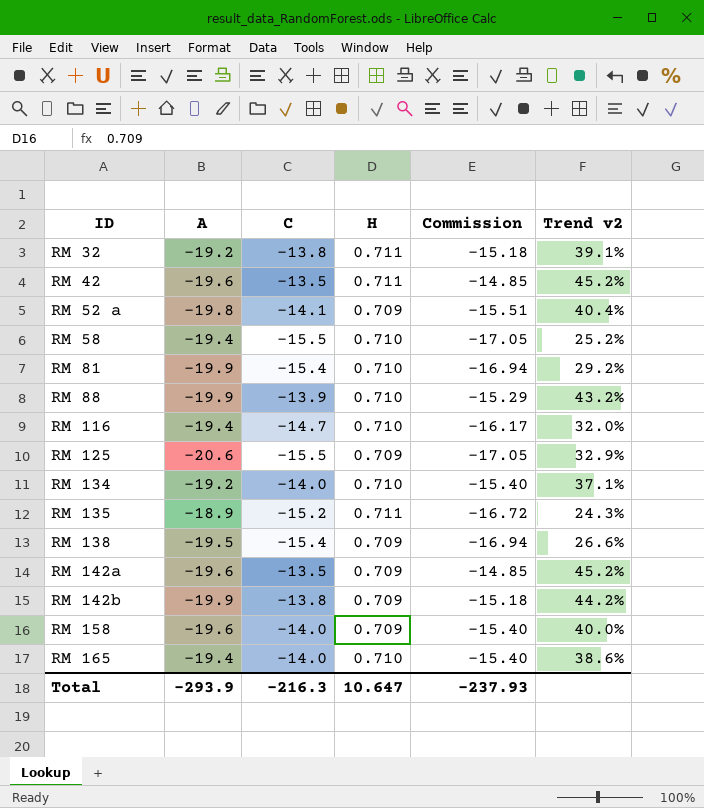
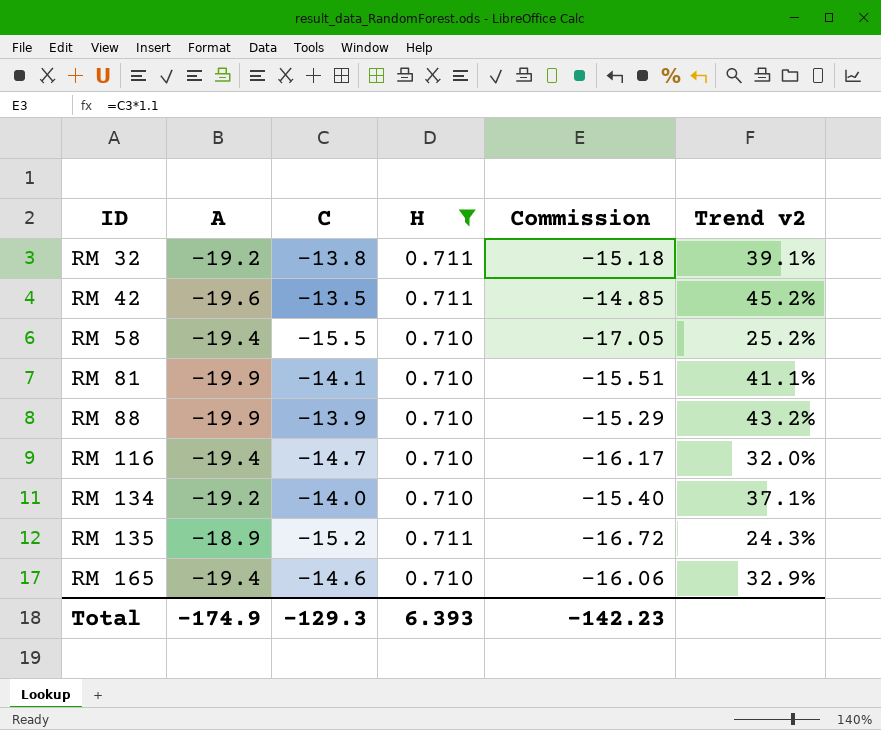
filter: none -> H != 0.709
RM 81 | C: -15.4 -> -14.1
RM 81 | Commission: -16.94 -> -15.51
RM 81 | Trend v2: 29.2% -> 41.1%
RM 165 | C: -14.0 -> -14.6
RM 165 | Commission: -15.40 -> -16.06
RM 165 | Trend v2: 38.6% -> 32.9%
Total | A: -293.9 -> -174.9
Total | C: -216.3 -> -129.3
Total | H: 10.647 -> 6.393
Total | Commission: -237.93 -> -142.23

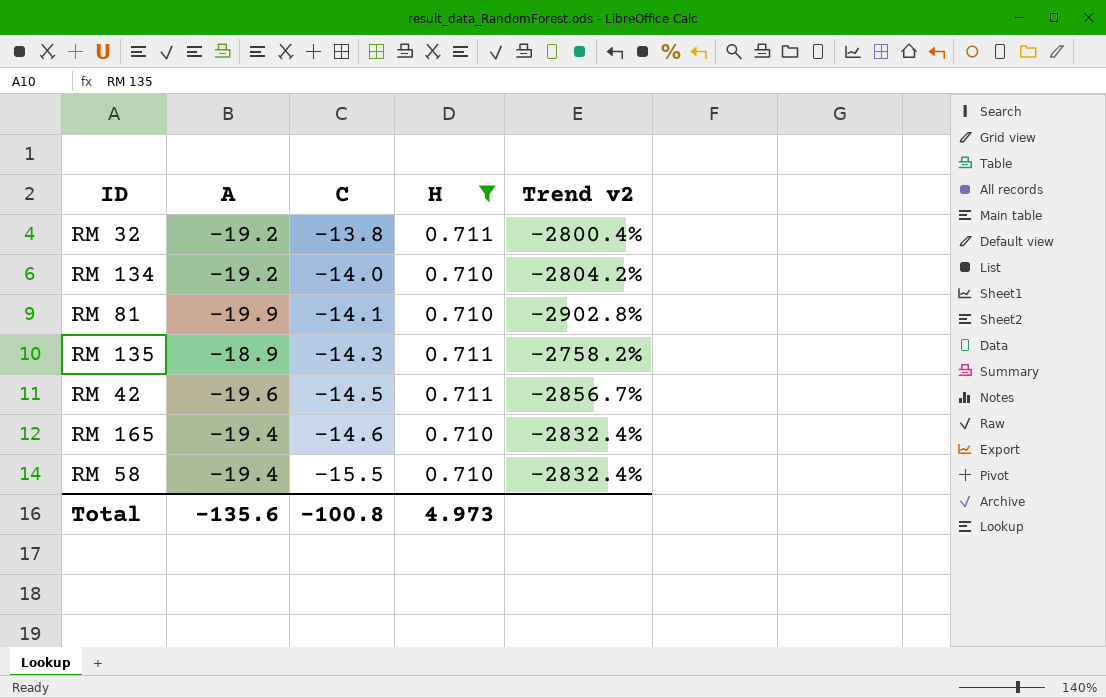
row order: ID ascending -> C descending
column Commission | formula: [C] * 1.1 -> none
column Trend v2 | formula: ([A] - [C]) / [C] -> ([A] - [H]) / [H]
row RM 88: -19.9 | -13.9 | 0.710 | -15.29 | 43.2% -> none
row RM 116: -19.4 | -14.7 | 0.710 | -16.17 | 32.0% -> none
RM 135 | C: -15.2 -> -14.3
RM 42 | C: -13.5 -> -14.5
Total | A: -174.9 -> -135.6
Total | C: -129.3 -> -100.8
Total | H: 6.393 -> 4.973

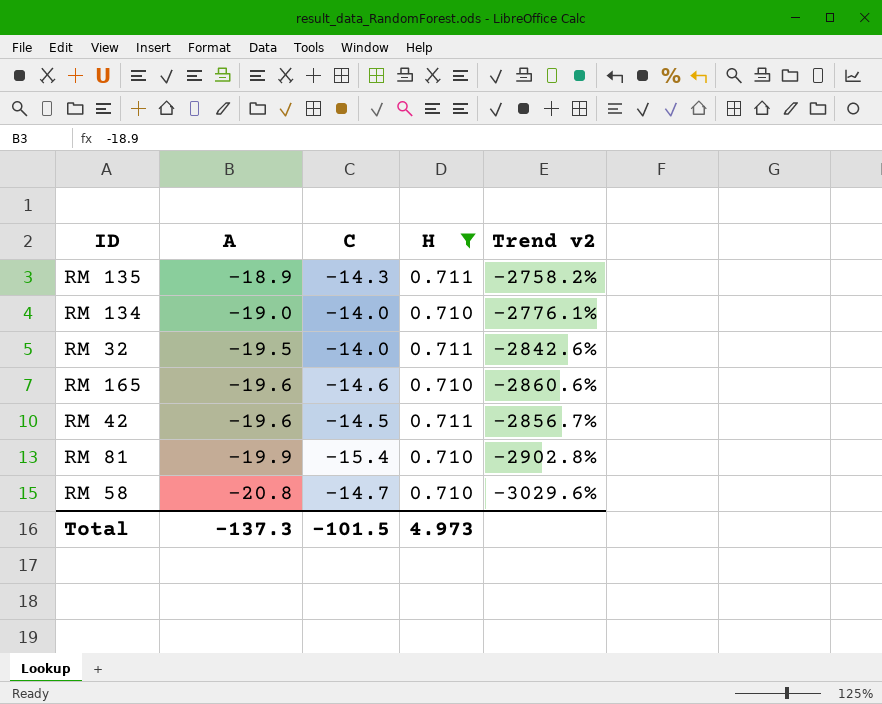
row order: C descending -> A descending
RM 134 | A: -19.2 -> -19.0
RM 134 | Trend v2: -2804.2% -> -2776.1%
RM 32 | A: -19.2 -> -19.5
RM 32 | C: -13.8 -> -14.0
RM 32 | Trend v2: -2800.4% -> -2842.6%
RM 165 | A: -19.4 -> -19.6
RM 165 | Trend v2: -2832.4% -> -2860.6%
RM 81 | C: -14.1 -> -15.4
RM 58 | A: -19.4 -> -20.8
RM 58 | C: -15.5 -> -14.7
RM 58 | Trend v2: -2832.4% -> -3029.6%
Total | A: -135.6 -> -137.3
Total | C: -100.8 -> -101.5

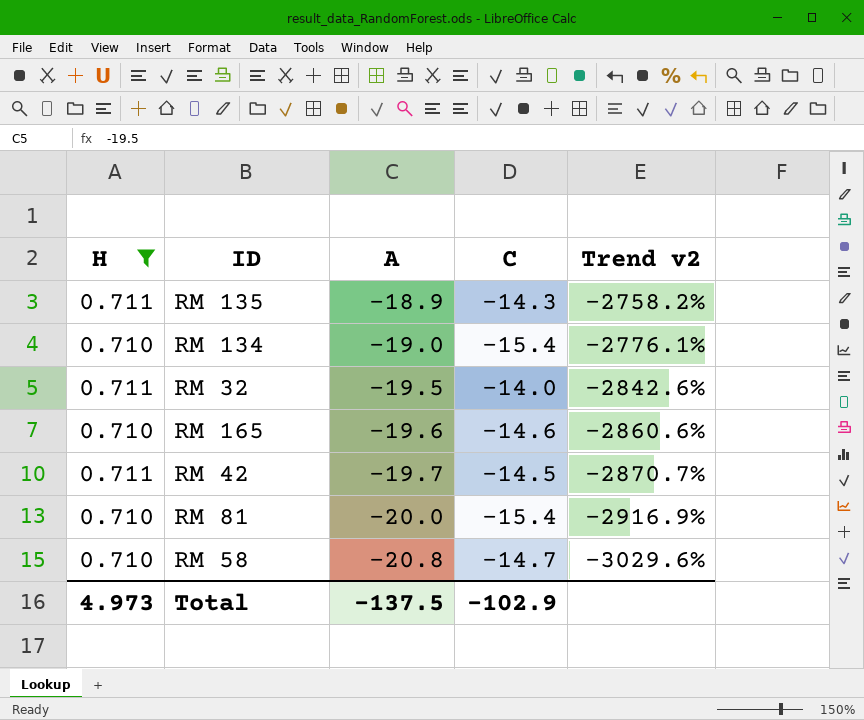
column H | position: 4 -> 1
RM 134 | C: -14.0 -> -15.4
RM 42 | A: -19.6 -> -19.7
RM 42 | Trend v2: -2856.7% -> -2870.7%
RM 81 | A: -19.9 -> -20.0
RM 81 | Trend v2: -2902.8% -> -2916.9%
Total | A: -137.3 -> -137.5
Total | C: -101.5 -> -102.9

